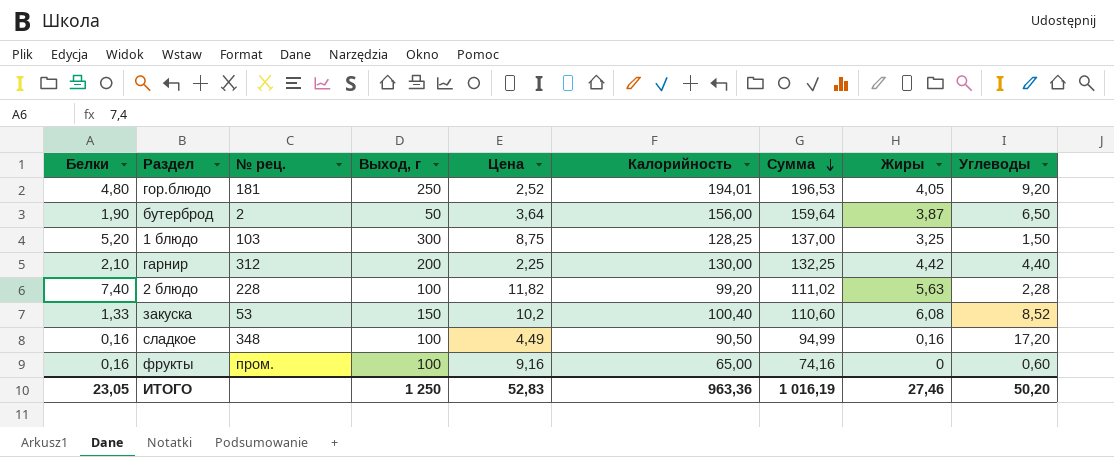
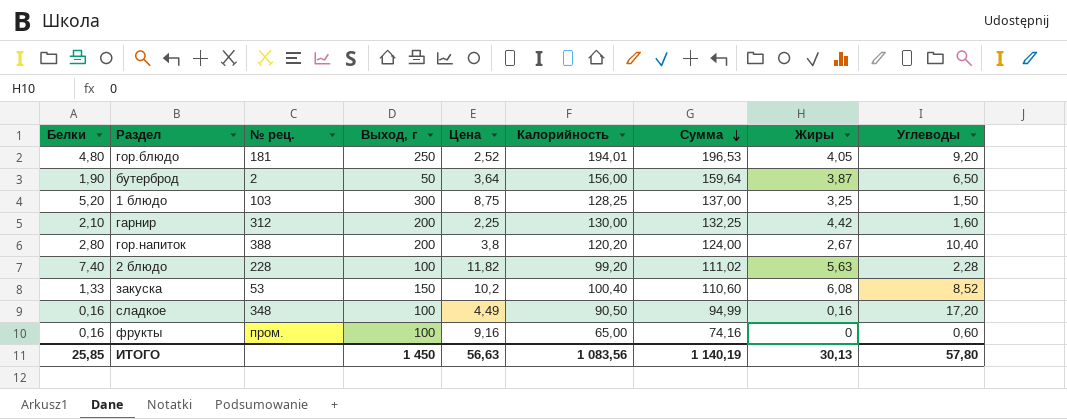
гарнир | Углеводы: 4,40 -> 1,60
row гор.напиток: none -> 2,80 | 388 | 200 | 3,8 | 120,20 | 124,00 | 2,67 | 10,40
ИТОГО | Белки: 23,05 -> 25,85
ИТОГО | Выход, г: 1 250 -> 1 450
ИТОГО | Цена: 52,83 -> 56,63
ИТОГО | Калорийность: 963,36 -> 1 083,56
ИТОГО | Сумма: 1 016,19 -> 1 140,19
ИТОГО | Жиры: 27,46 -> 30,13
ИТОГО | Углеводы: 50,20 -> 57,80

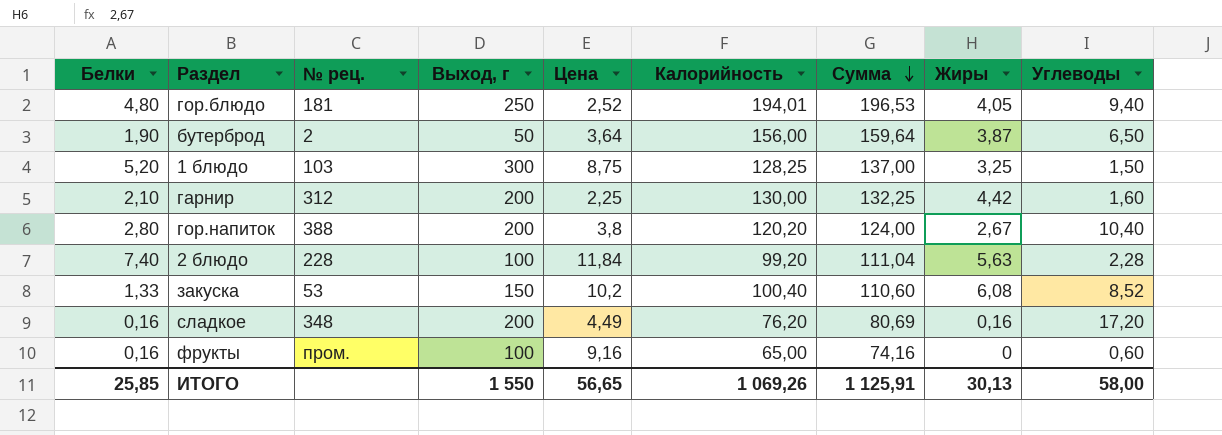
гор.блюдо | Углеводы: 9,20 -> 9,40
2 блюдо | Цена: 11,82 -> 11,84
2 блюдо | Сумма: 111,02 -> 111,04
сладкое | Выход, г: 100 -> 200
сладкое | Калорийность: 90,50 -> 76,20
сладкое | Сумма: 94,99 -> 80,69
ИТОГО | Выход, г: 1 450 -> 1 550
ИТОГО | Цена: 56,63 -> 56,65
ИТОГО | Калорийность: 1 083,56 -> 1 069,26
ИТОГО | Сумма: 1 140,19 -> 1 125,91
ИТОГО | Углеводы: 57,80 -> 58,00

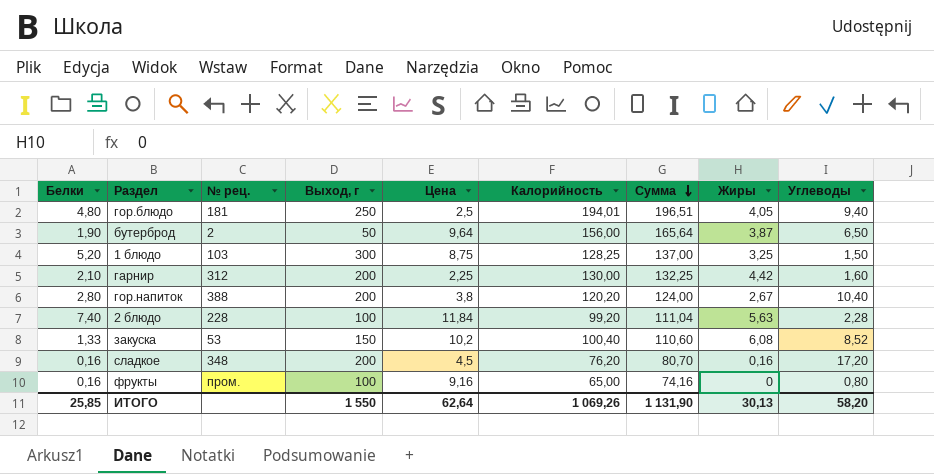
гор.блюдо | Цена: 2,52 -> 2,5
гор.блюдо | Сумма: 196,53 -> 196,51
бутерброд | Цена: 3,64 -> 9,64
бутерброд | Сумма: 159,64 -> 165,64
сладкое | Цена: 4,49 -> 4,5
сладкое | Сумма: 80,69 -> 80,70
фрукты | Углеводы: 0,60 -> 0,80
ИТОГО | Цена: 56,65 -> 62,64
ИТОГО | Сумма: 1 125,91 -> 1 131,90
ИТОГО | Углеводы: 58,00 -> 58,20

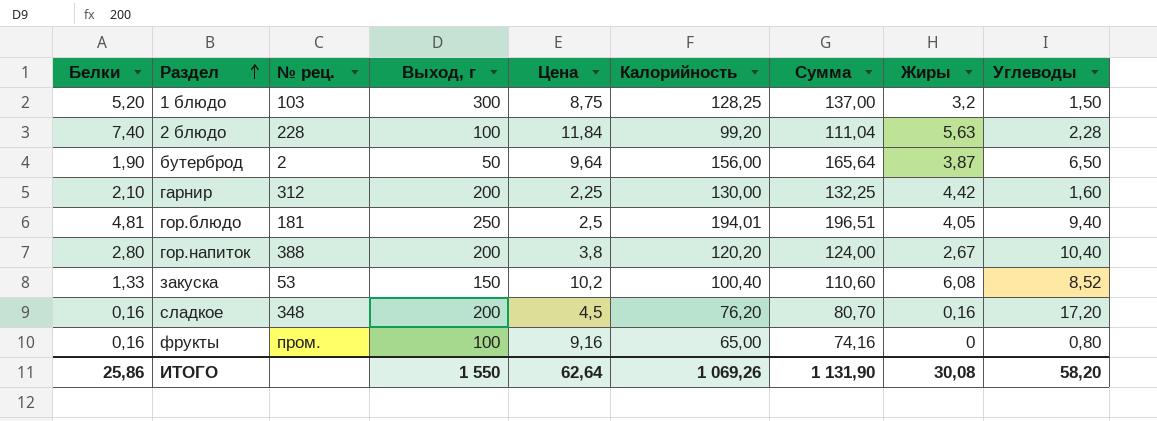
row order: Сумма descending -> Раздел ascending
1 блюдо | Жиры: 3,25 -> 3,2
гор.блюдо | Белки: 4,80 -> 4,81
ИТОГО | Белки: 25,85 -> 25,86
ИТОГО | Жиры: 30,13 -> 30,08

